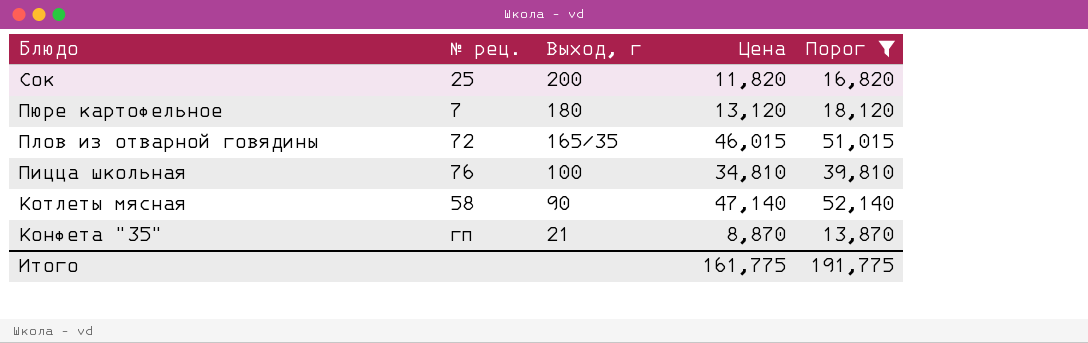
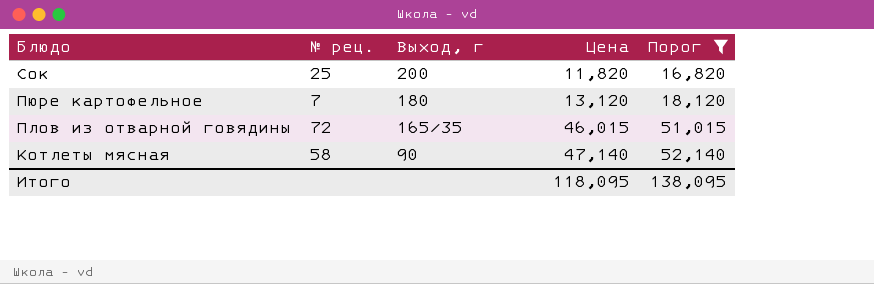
row Пицца школьная: 76 | 100 | 34,810 | 39,810 -> none
row Конфета "35": гп | 21 | 8,870 | 13,870 -> none
Итого | Цена: 161,775 -> 118,095
Итого | Порог: 191,775 -> 138,095

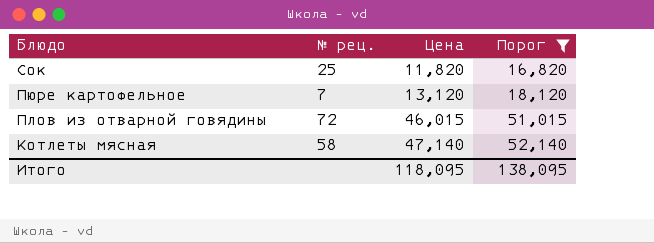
column Выход, г | position: 3 -> none

